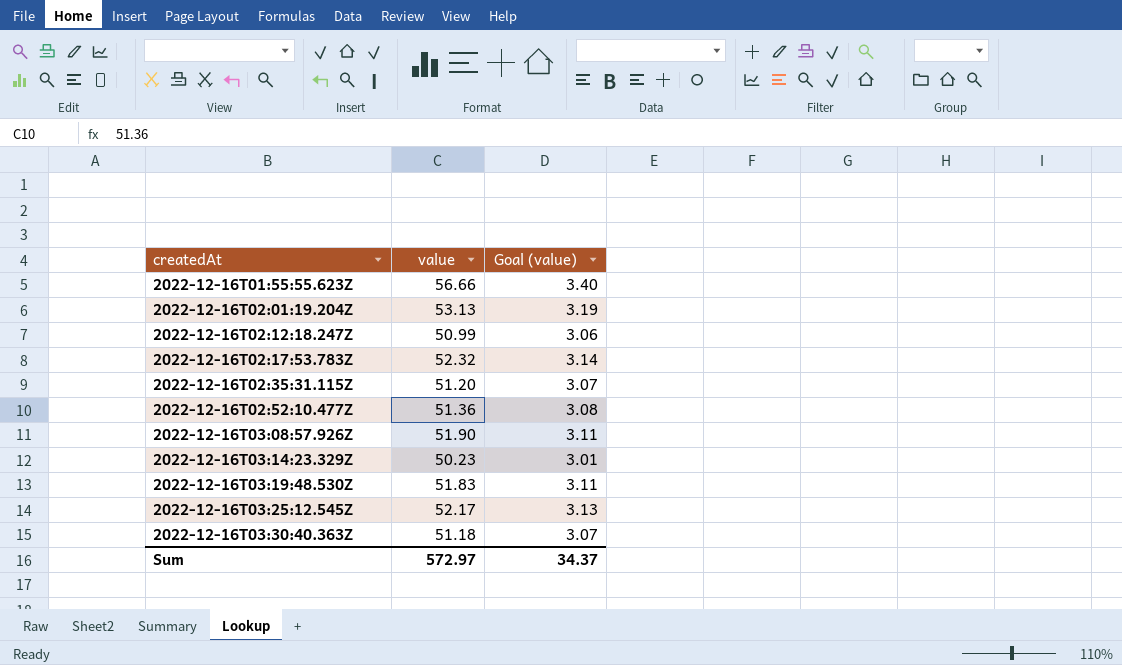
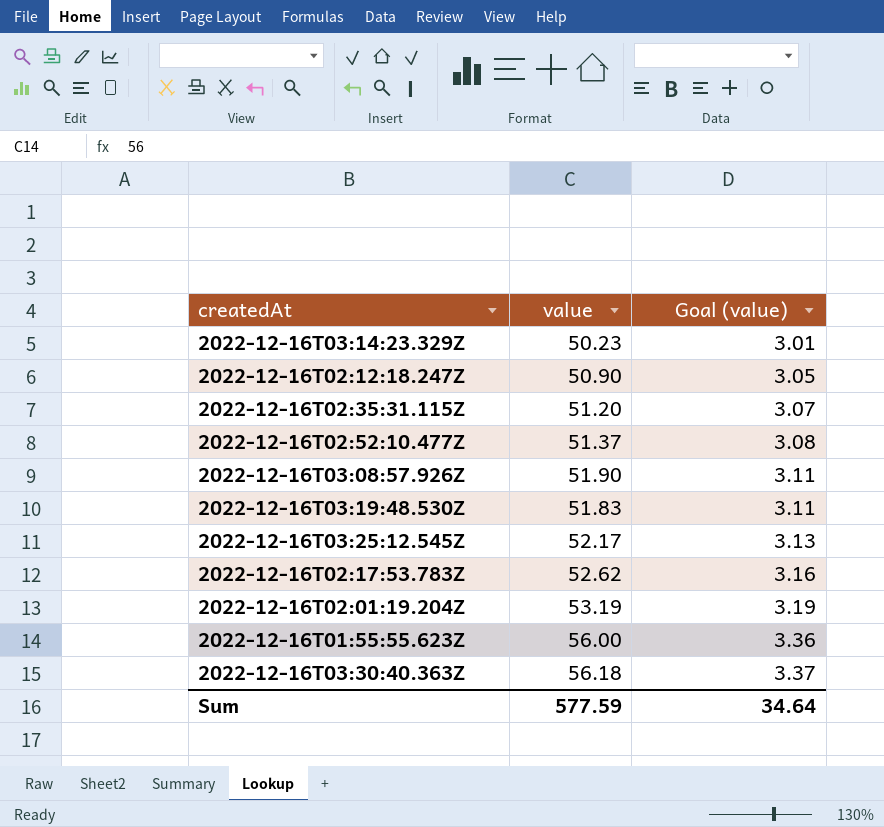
row order: createdAt ascending -> Goal (value) ascending
2022-12-16T02:12:18.247Z | value: 50.99 -> 50.90
2022-12-16T02:12:18.247Z | Goal (value): 3.06 -> 3.05
2022-12-16T02:52:10.477Z | value: 51.36 -> 51.37
2022-12-16T02:17:53.783Z | value: 52.32 -> 52.62
2022-12-16T02:17:53.783Z | Goal (value): 3.14 -> 3.16
2022-12-16T02:01:19.204Z | value: 53.13 -> 53.19
2022-12-16T01:55:55.623Z | value: 56.66 -> 56.00
2022-12-16T01:55:55.623Z | Goal (value): 3.40 -> 3.36
2022-12-16T03:30:40.363Z | value: 51.18 -> 56.18
2022-12-16T03:30:40.363Z | Goal (value): 3.07 -> 3.37
Sum | value: 572.97 -> 577.59
Sum | Goal (value): 34.37 -> 34.64

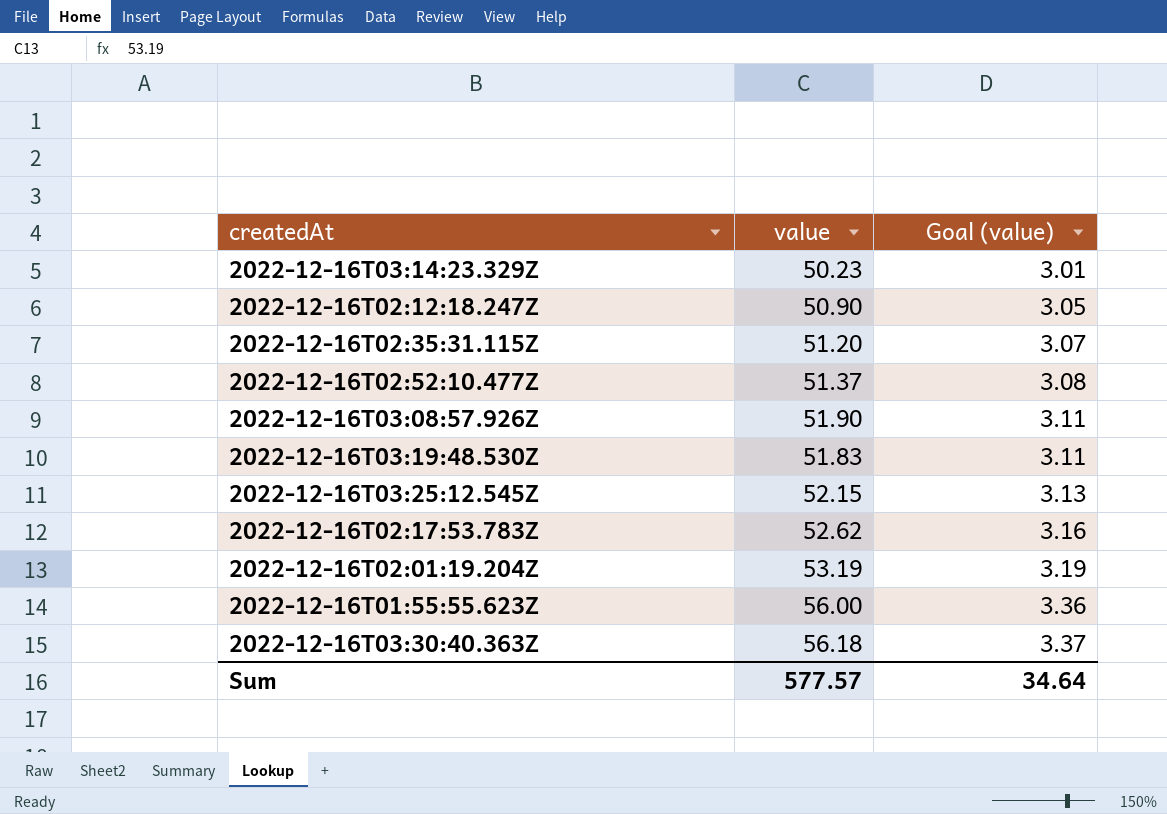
2022-12-16T03:25:12.545Z | value: 52.17 -> 52.15
Sum | value: 577.59 -> 577.57

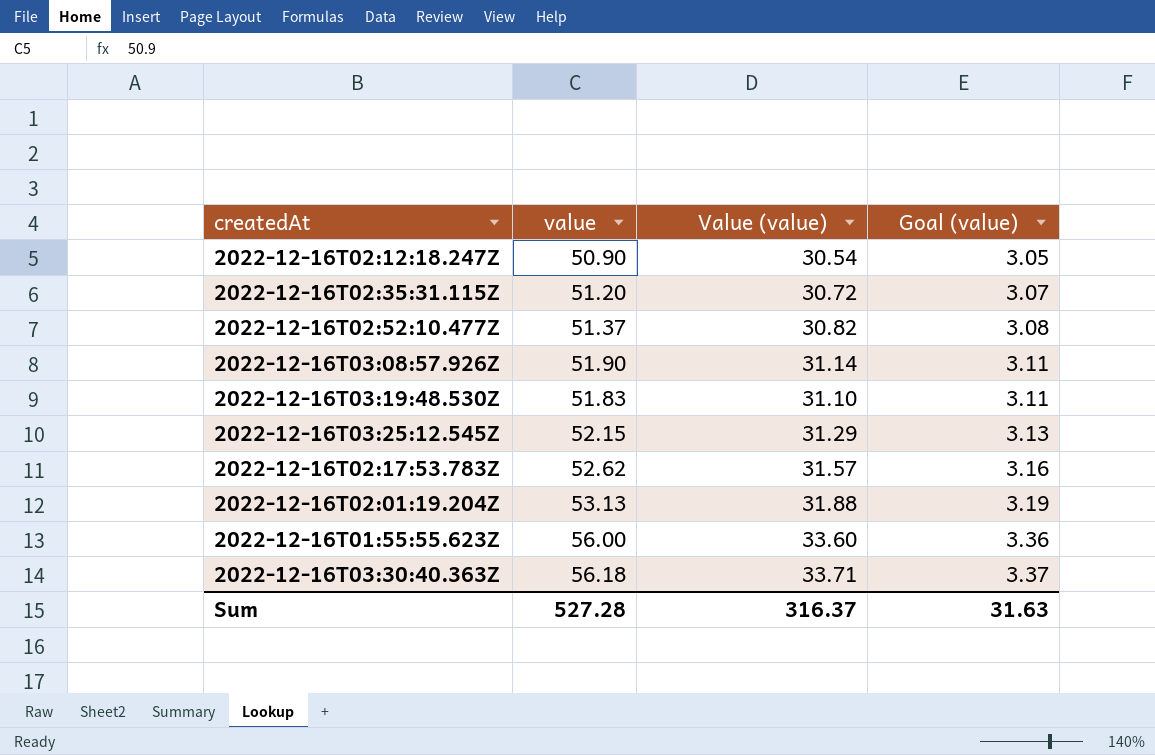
column Value (value) | formula: none -> [value] * 0.6
row 2022-12-16T03:14:23.329Z: 50.23 | 3.01 -> none
2022-12-16T02:01:19.204Z | value: 53.19 -> 53.13
Sum | value: 577.57 -> 527.28
Sum | Goal (value): 34.64 -> 31.63

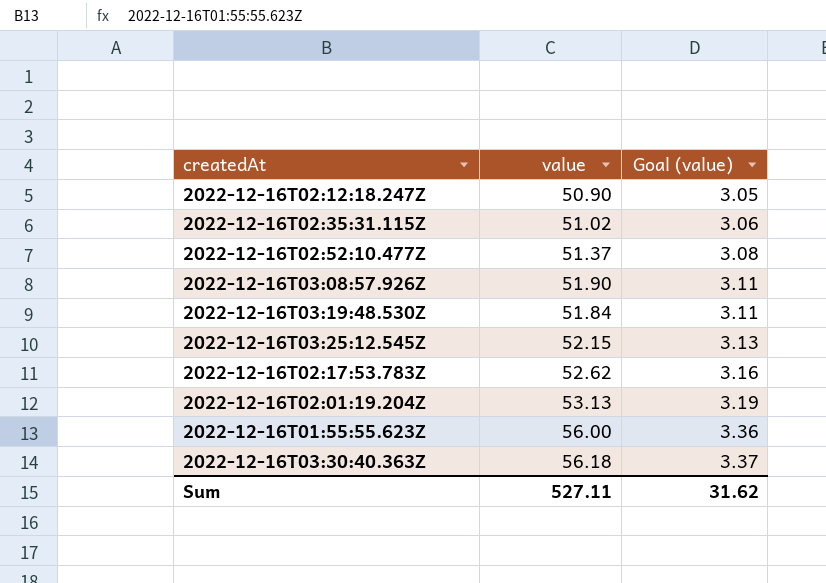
column Value (value) | formula: [value] * 0.6 -> none
2022-12-16T02:35:31.115Z | value: 51.20 -> 51.02
2022-12-16T02:35:31.115Z | Goal (value): 3.07 -> 3.06
2022-12-16T03:19:48.530Z | value: 51.83 -> 51.84
Sum | value: 527.28 -> 527.11
Sum | Goal (value): 31.63 -> 31.62

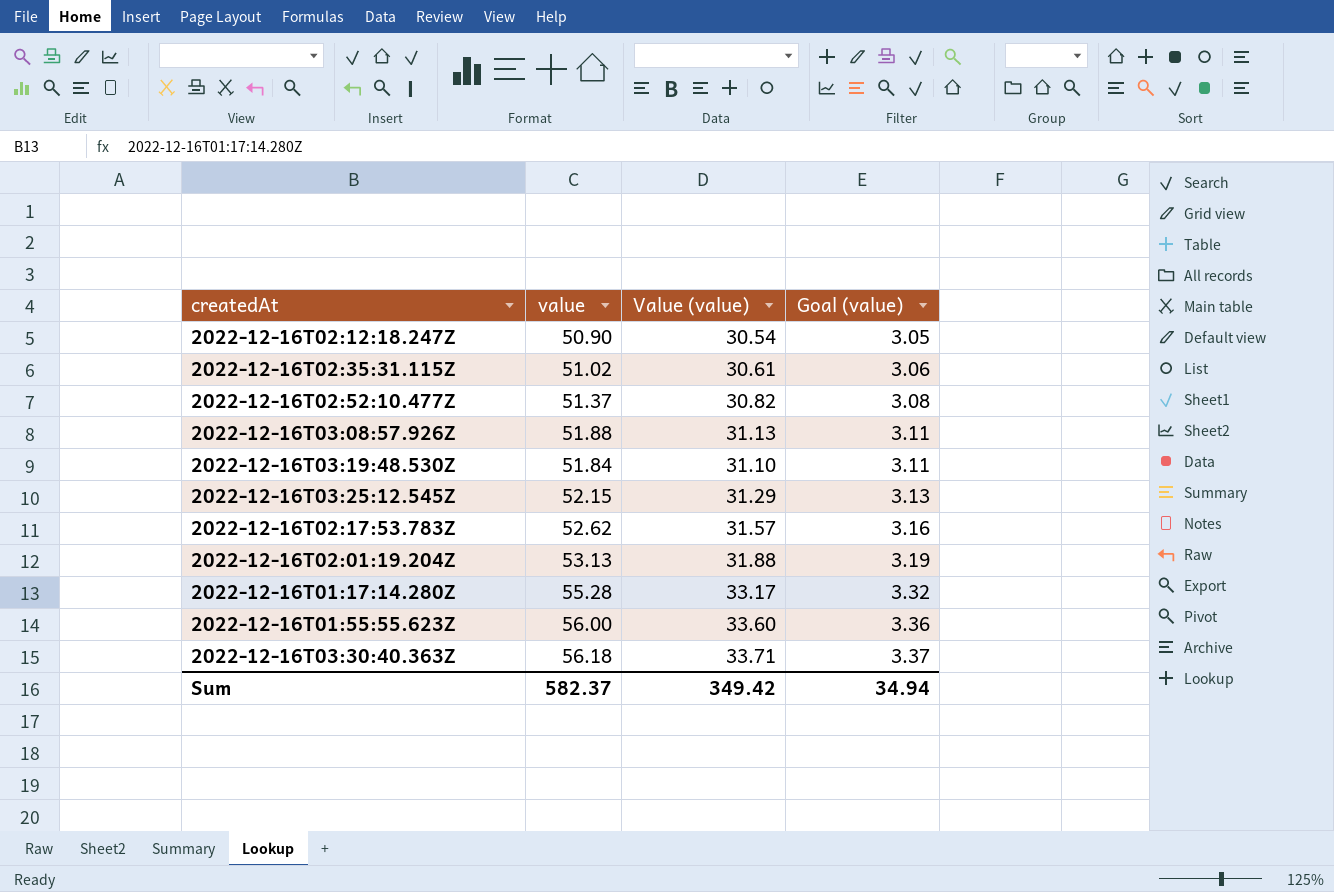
column Value (value) | formula: none -> [value] * 0.6
2022-12-16T03:08:57.926Z | value: 51.90 -> 51.88
row 2022-12-16T01:17:14.280Z: none -> 55.28 | 33.17 | 3.32
Sum | value: 527.11 -> 582.37
Sum | Goal (value): 31.62 -> 34.94

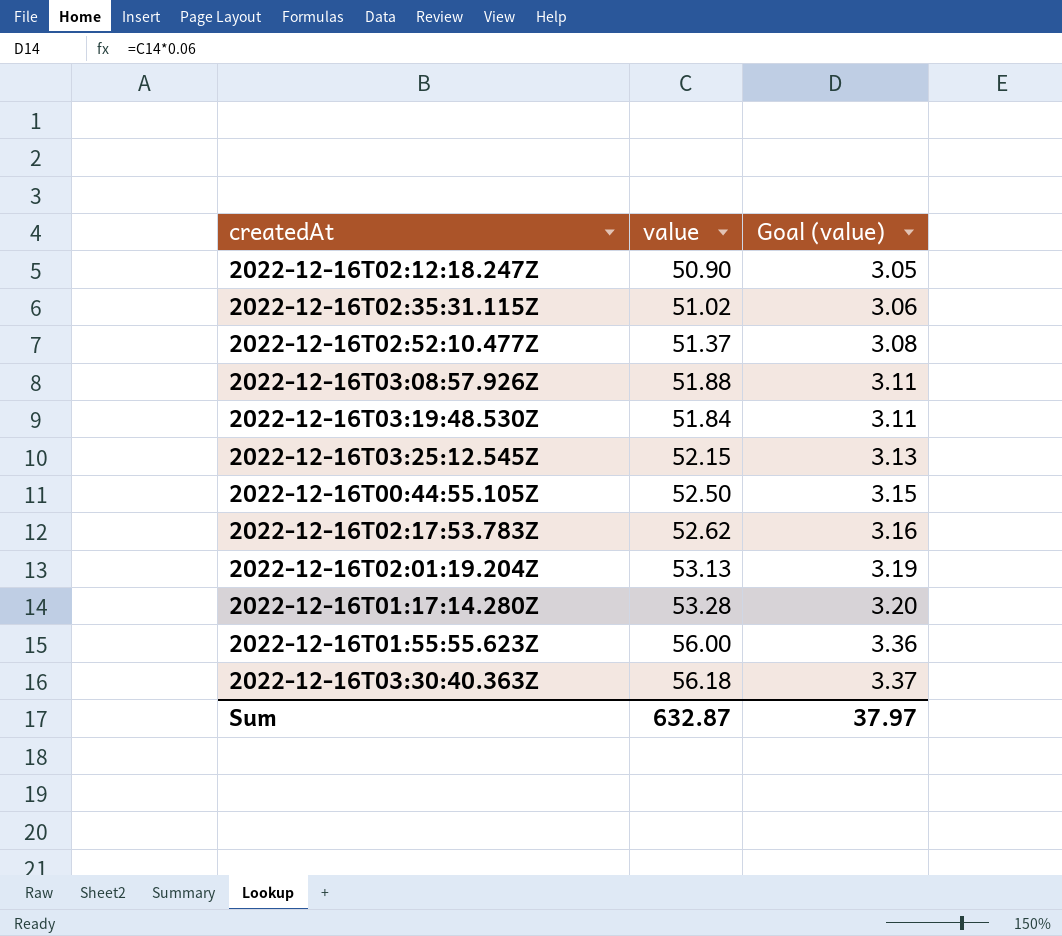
column Value (value) | formula: [value] * 0.6 -> none
row 2022-12-16T00:44:55.105Z: none -> 52.50 | 3.15
2022-12-16T01:17:14.280Z | value: 55.28 -> 53.28
2022-12-16T01:17:14.280Z | Goal (value): 3.32 -> 3.20
Sum | value: 582.37 -> 632.87
Sum | Goal (value): 34.94 -> 37.97

